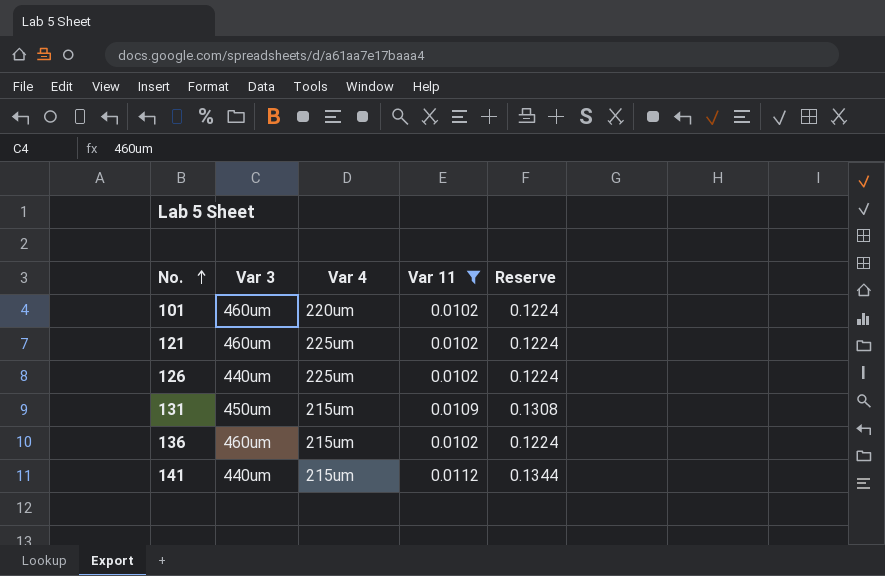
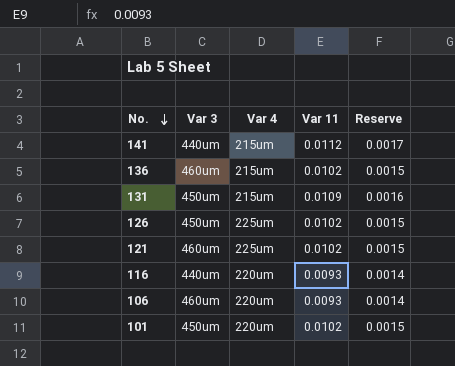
filter: Var 11 != 0.0093 -> none
row order: No. ascending -> No. descending
column Reserve | formula: [Var 11] * 12 -> [Var 11] * 0.15
126 | Var 3: 440um -> 450um
101 | Var 3: 460um -> 450um

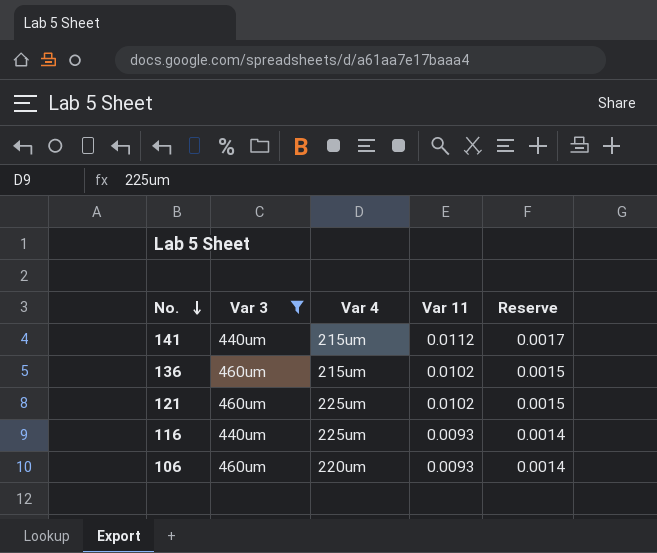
filter: none -> Var 3 != 450um
116 | Var 4: 220um -> 225um

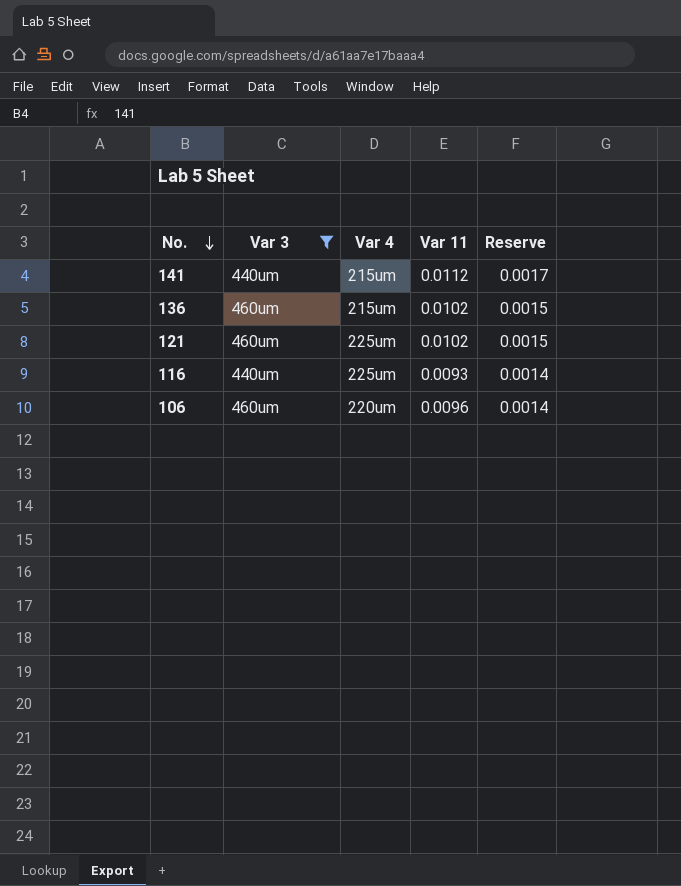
106 | Var 11: 0.0093 -> 0.0096

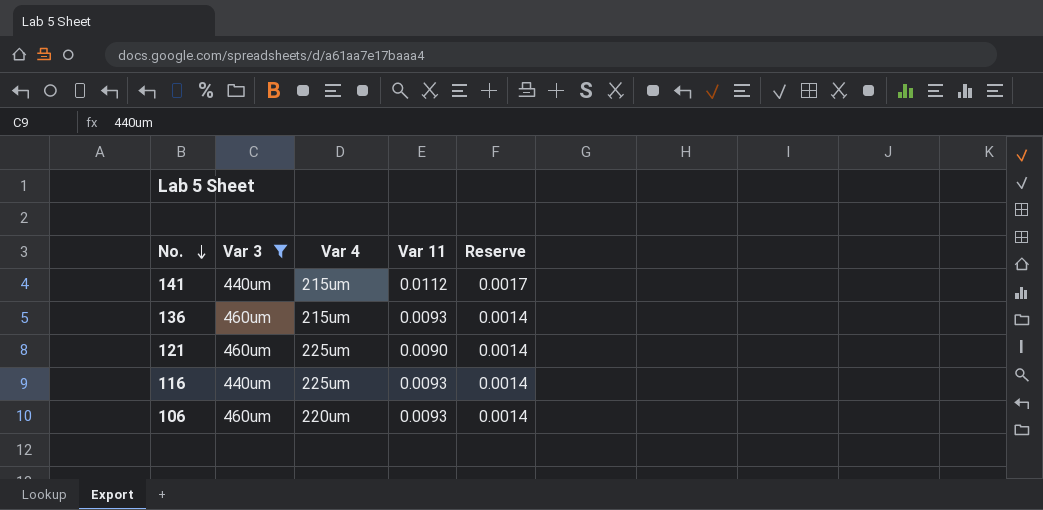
136 | Var 11: 0.0102 -> 0.0093
136 | Reserve: 0.0015 -> 0.0014
121 | Var 11: 0.0102 -> 0.0090
121 | Reserve: 0.0015 -> 0.0014
106 | Var 11: 0.0096 -> 0.0093

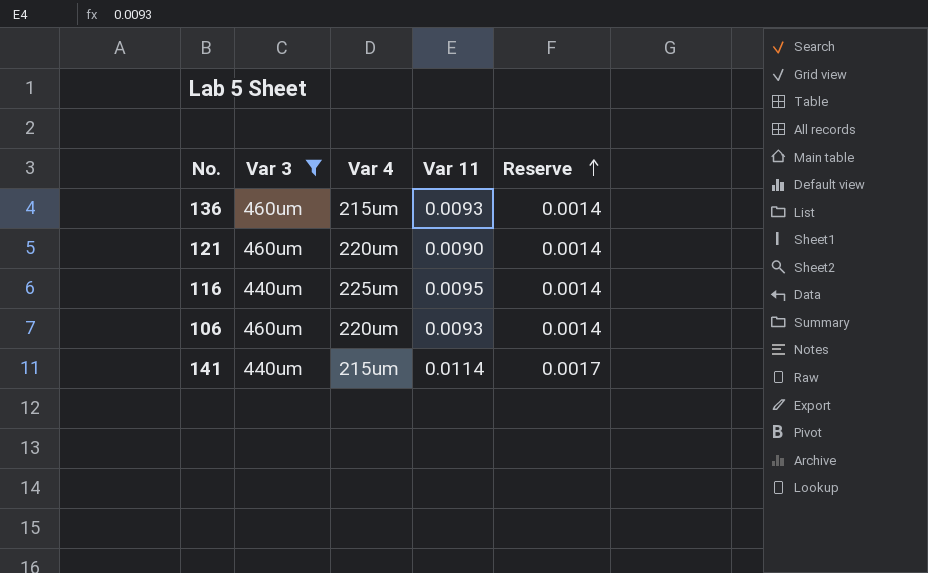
row order: No. descending -> Reserve ascending
121 | Var 4: 225um -> 220um
116 | Var 11: 0.0093 -> 0.0095
141 | Var 11: 0.0112 -> 0.0114

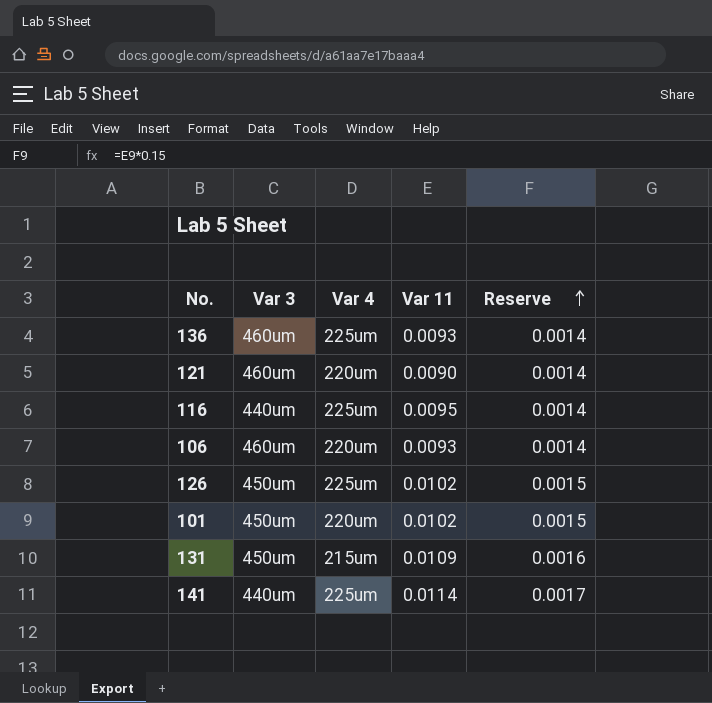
filter: Var 3 != 450um -> none
136 | Var 4: 215um -> 225um
141 | Var 4: 215um -> 225um

